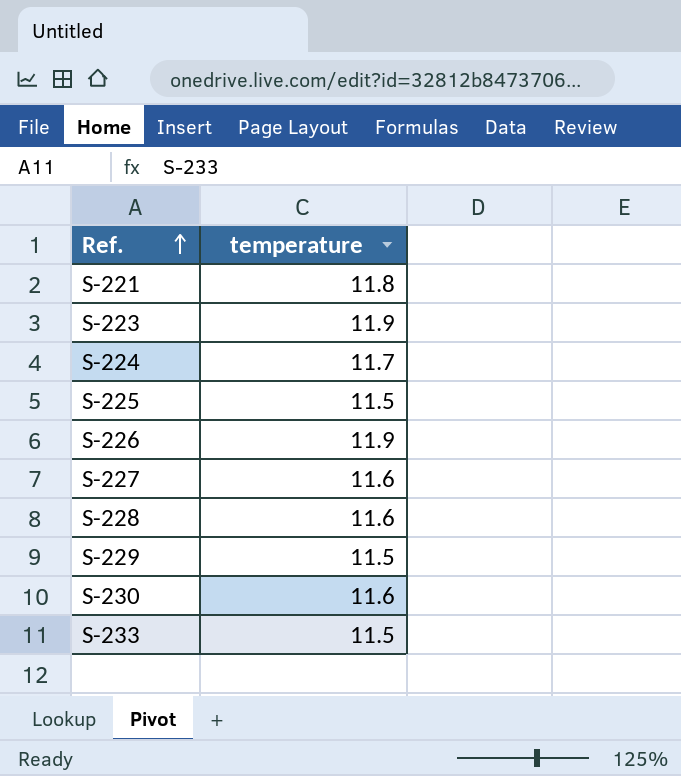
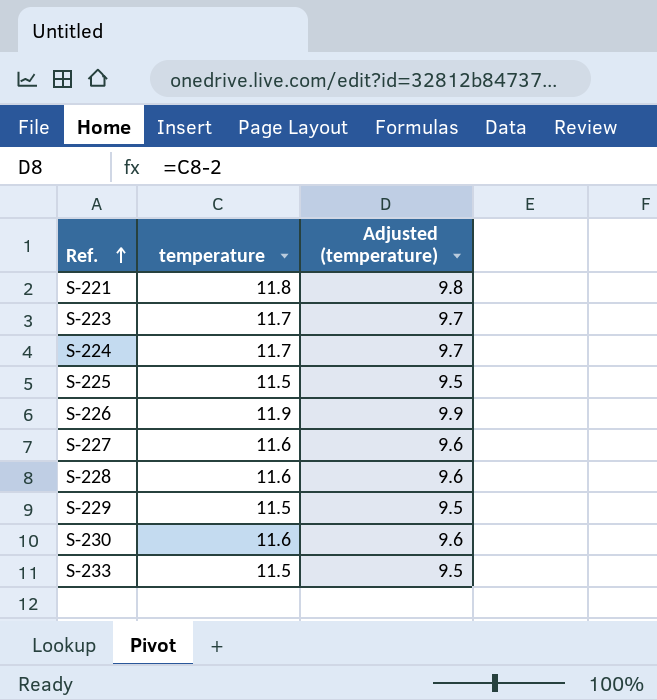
column Adjusted (temperature) | formula: none -> [temperature] - 2
S-223 | temperature: 11.9 -> 11.7

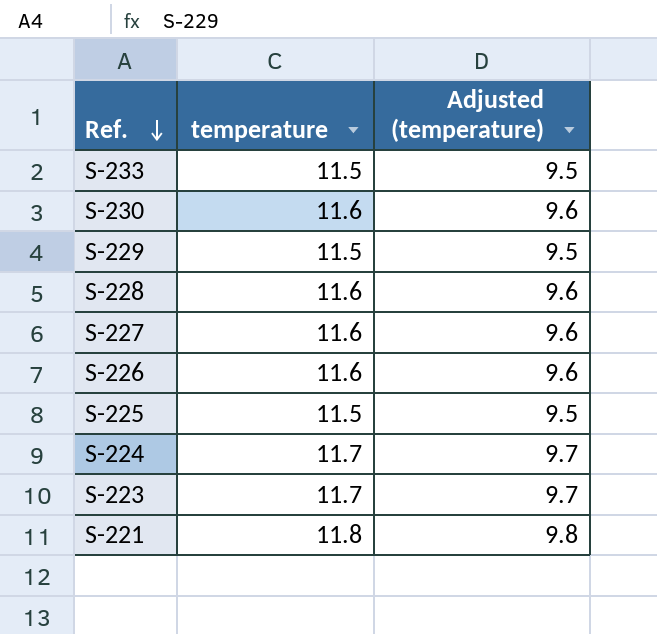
row order: Ref. ascending -> Ref. descending
S-226 | temperature: 11.9 -> 11.6
S-226 | Adjusted (temperature): 9.9 -> 9.6

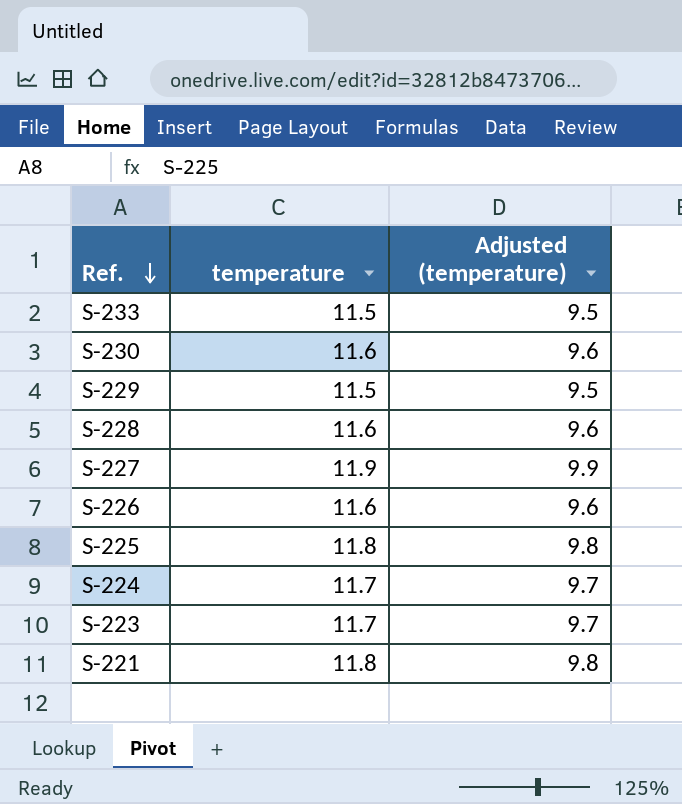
S-227 | temperature: 11.6 -> 11.9
S-227 | Adjusted (temperature): 9.6 -> 9.9
S-225 | temperature: 11.5 -> 11.8
S-225 | Adjusted (temperature): 9.5 -> 9.8

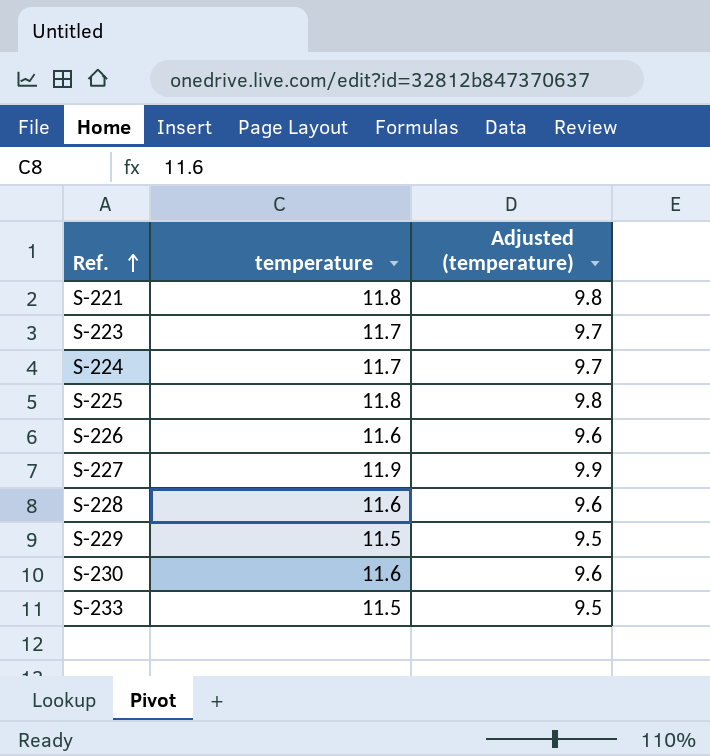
row order: Ref. descending -> Ref. ascending

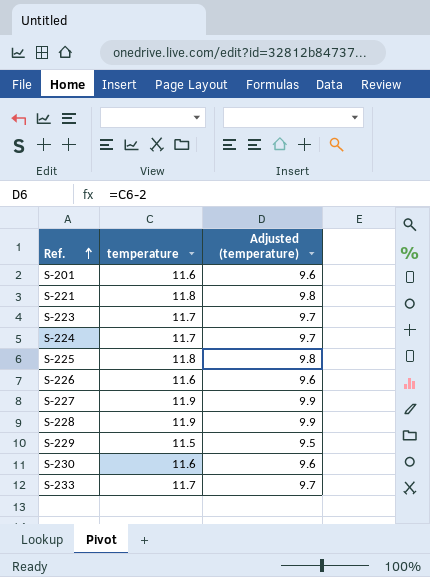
row S-201: none -> 11.6 | 9.6
S-228 | temperature: 11.6 -> 11.9
S-228 | Adjusted (temperature): 9.6 -> 9.9
S-233 | temperature: 11.5 -> 11.7
S-233 | Adjusted (temperature): 9.5 -> 9.7

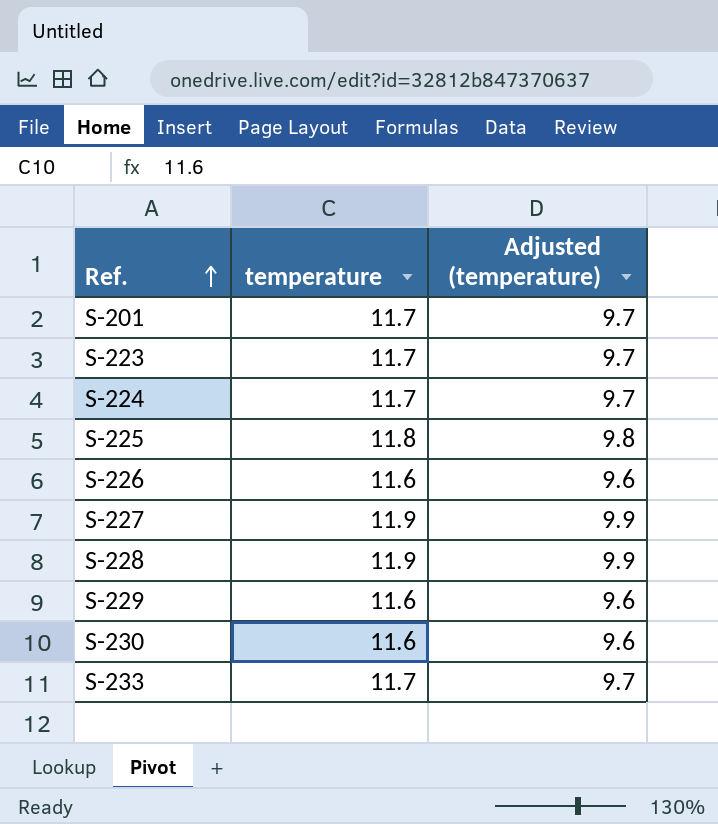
row S-221: 11.8 | 9.8 -> none
S-201 | temperature: 11.6 -> 11.7
S-201 | Adjusted (temperature): 9.6 -> 9.7
S-229 | temperature: 11.5 -> 11.6
S-229 | Adjusted (temperature): 9.5 -> 9.6

